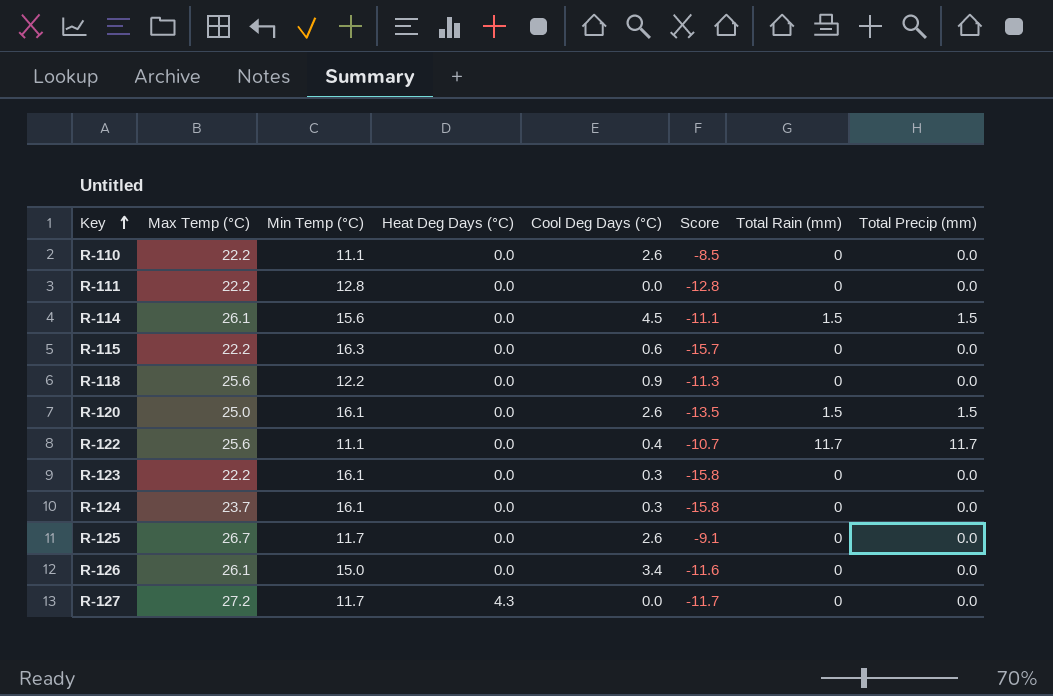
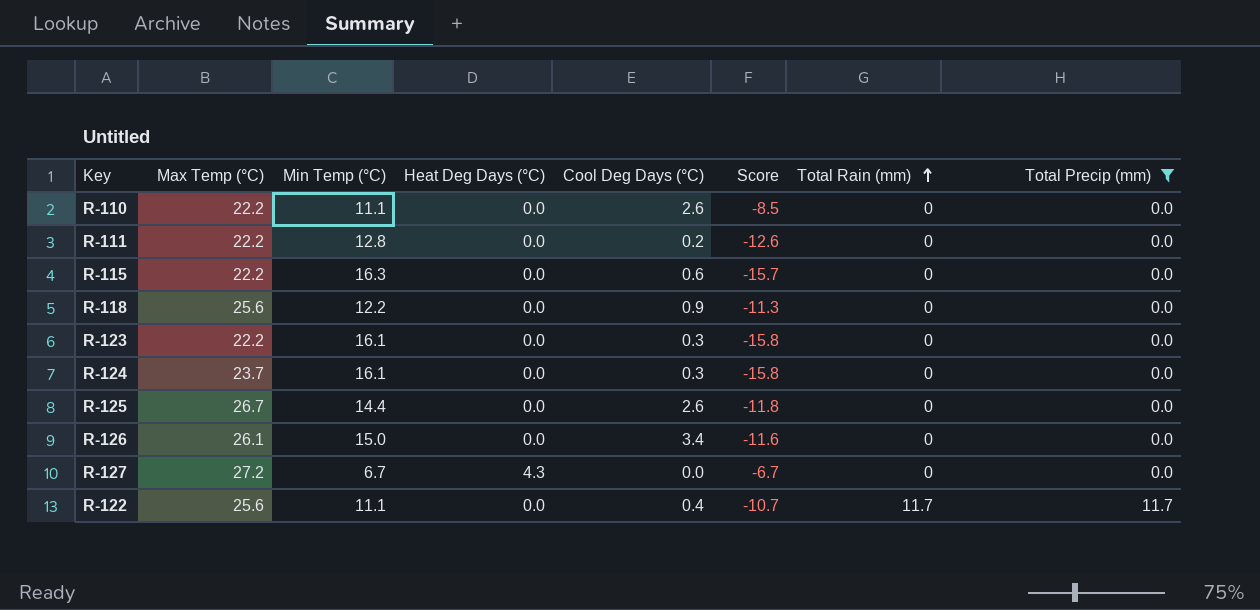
filter: none -> Total Precip (mm) != 1.5
row order: Key ascending -> Total Rain (mm) ascending
R-111 | Cool Deg Days (°C): 0.0 -> 0.2
R-111 | Score: -12.8 -> -12.6
R-125 | Min Temp (°C): 11.7 -> 14.4
R-125 | Score: -9.1 -> -11.8
R-127 | Min Temp (°C): 11.7 -> 6.7
R-127 | Score: -11.7 -> -6.7

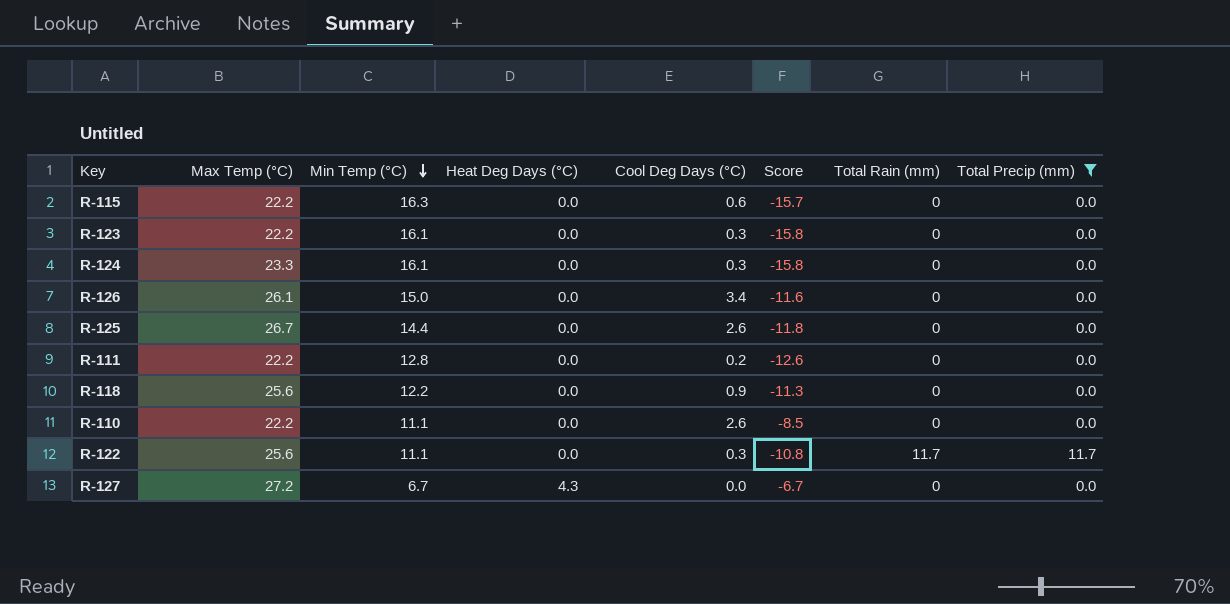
row order: Total Rain (mm) ascending -> Min Temp (°C) descending
R-124 | Max Temp (°C): 23.7 -> 23.3
R-122 | Cool Deg Days (°C): 0.4 -> 0.3
R-122 | Score: -10.7 -> -10.8

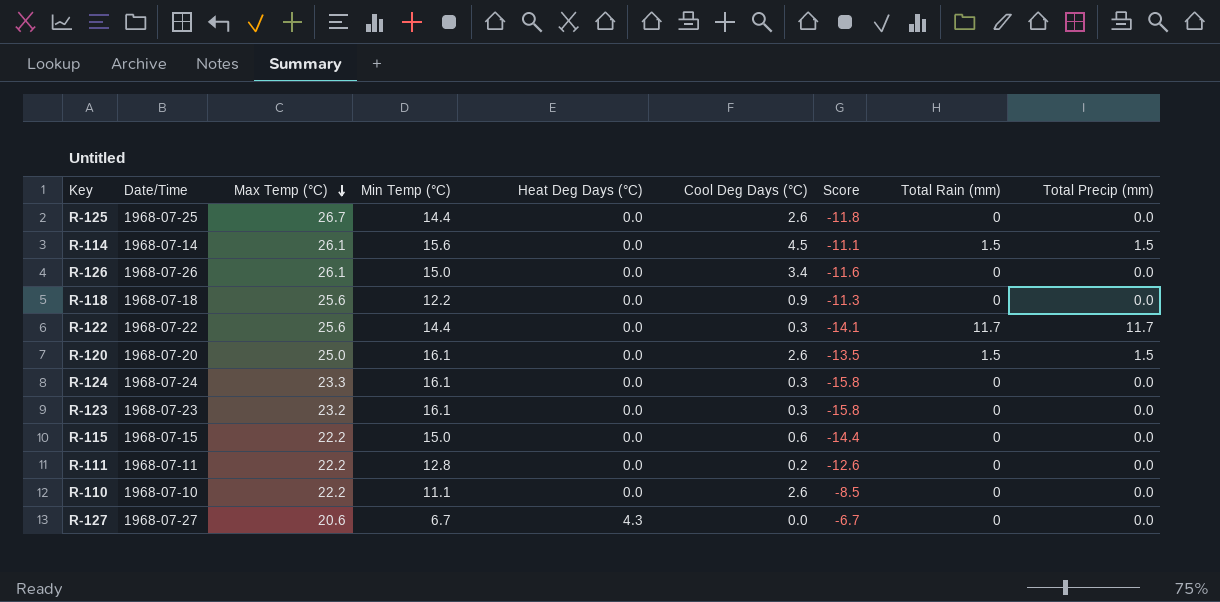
filter: Total Precip (mm) != 1.5 -> none
row order: Min Temp (°C) descending -> Max Temp (°C) descending
column Date/Time | position: none -> 2
R-122 | Min Temp (°C): 11.1 -> 14.4
R-122 | Score: -10.8 -> -14.1
R-123 | Max Temp (°C): 22.2 -> 23.2
R-115 | Min Temp (°C): 16.3 -> 15.0
R-115 | Score: -15.7 -> -14.4
R-127 | Max Temp (°C): 27.2 -> 20.6

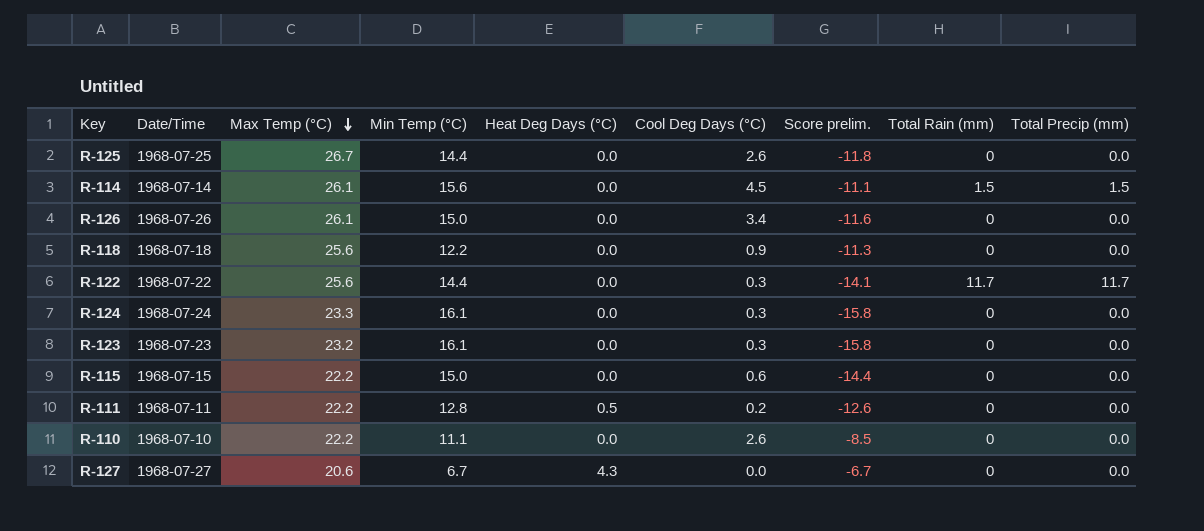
column name: Score -> Score prelim.
row R-120: 1968-07-20 | 25.0 | 16.1 | 0.0 | 2.6 | -13.5 | 1.5 | 1.5 -> none
R-111 | Heat Deg Days (°C): 0.0 -> 0.5

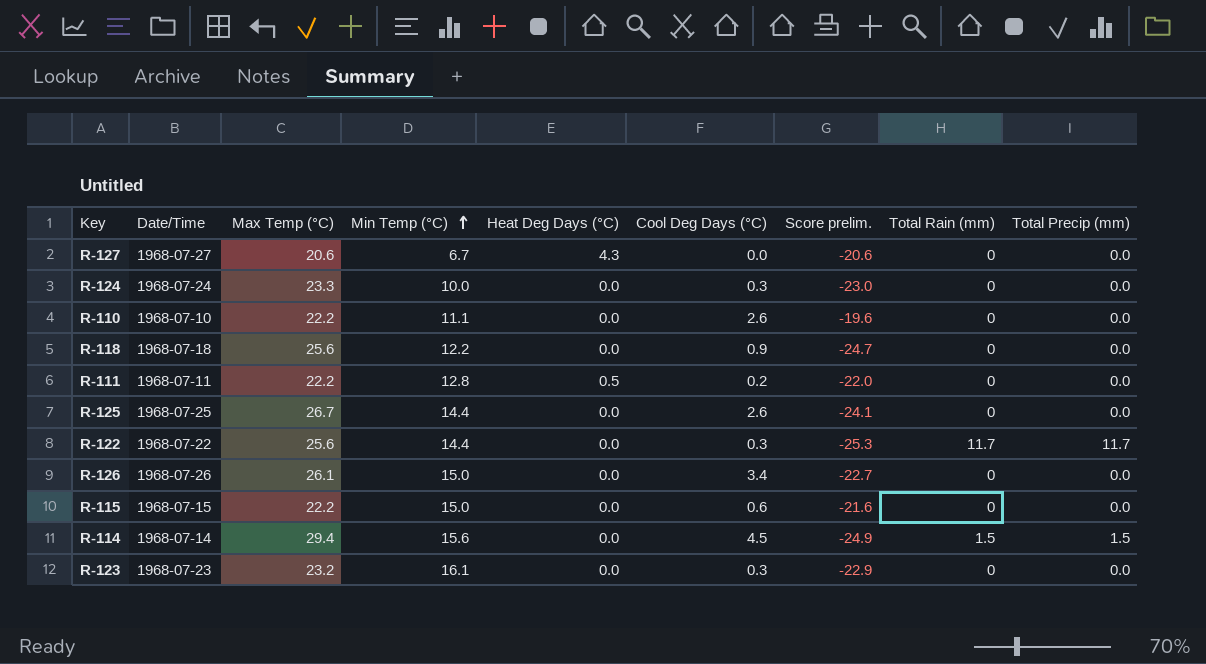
row order: Max Temp (°C) descending -> Min Temp (°C) ascending
column Score prelim. | formula: [Cool Deg Days (°C)] - [Min Temp (°C)] -> [Cool Deg Days (°C)] - [Max Temp (°C)]
R-124 | Min Temp (°C): 16.1 -> 10.0
R-114 | Max Temp (°C): 26.1 -> 29.4

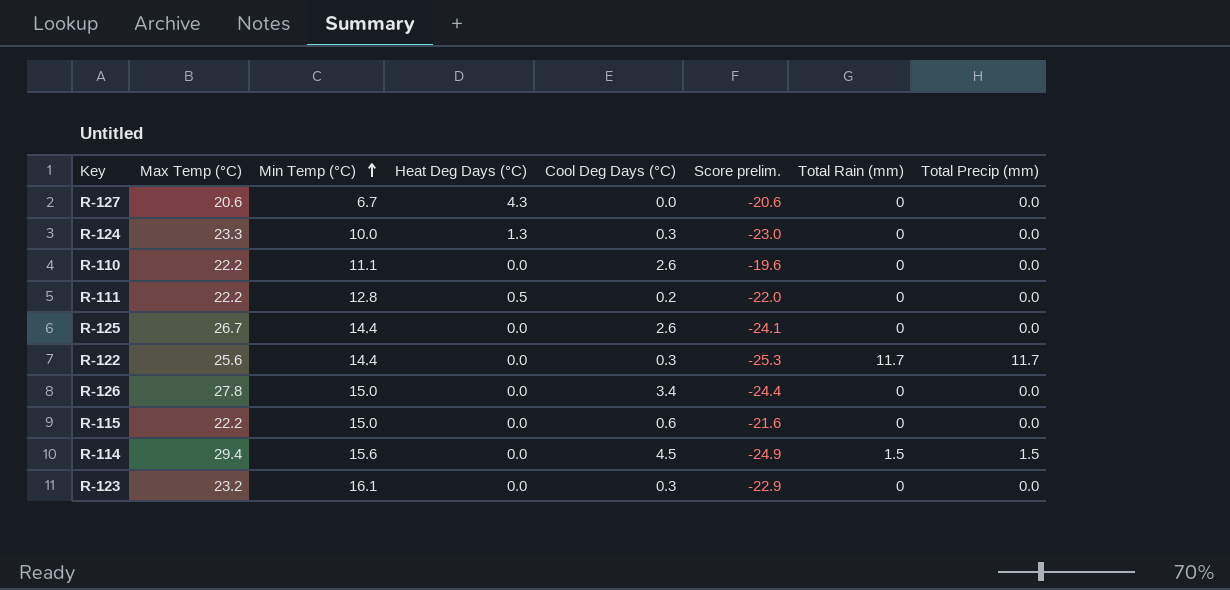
column Date/Time | position: 2 -> none
row R-118: 1968-07-18 | 25.6 | 12.2 | 0.0 | 0.9 | -24.7 | 0 | 0.0 -> none
R-124 | Heat Deg Days (°C): 0.0 -> 1.3
R-126 | Max Temp (°C): 26.1 -> 27.8
R-126 | Score prelim.: -22.7 -> -24.4

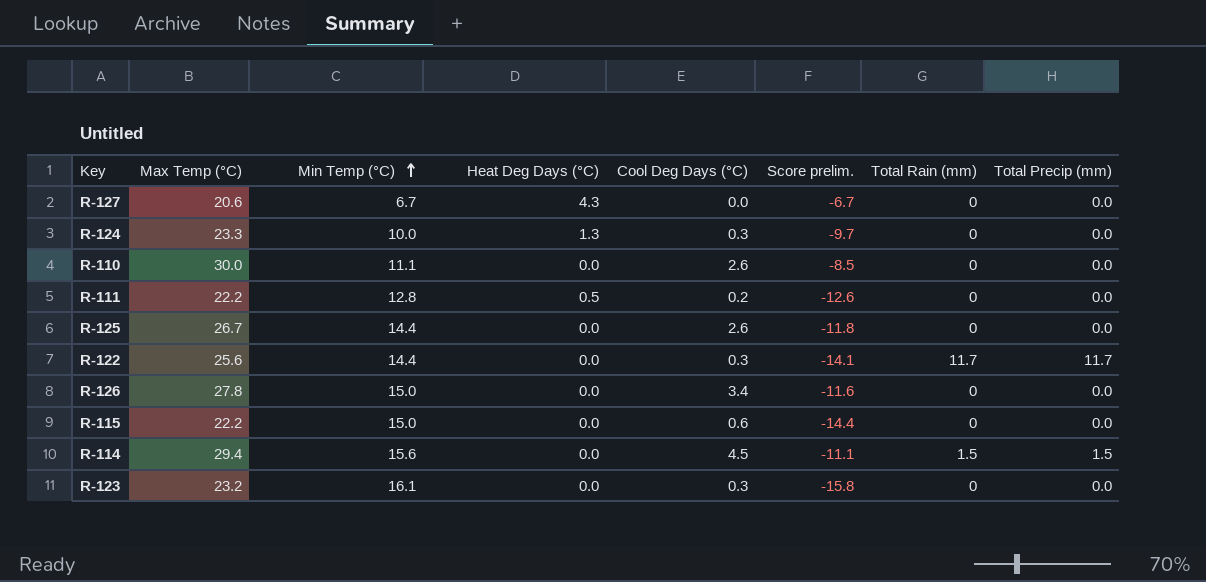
column Score prelim. | formula: [Cool Deg Days (°C)] - [Max Temp (°C)] -> [Cool Deg Days (°C)] - [Min Temp (°C)]
R-110 | Max Temp (°C): 22.2 -> 30.0

